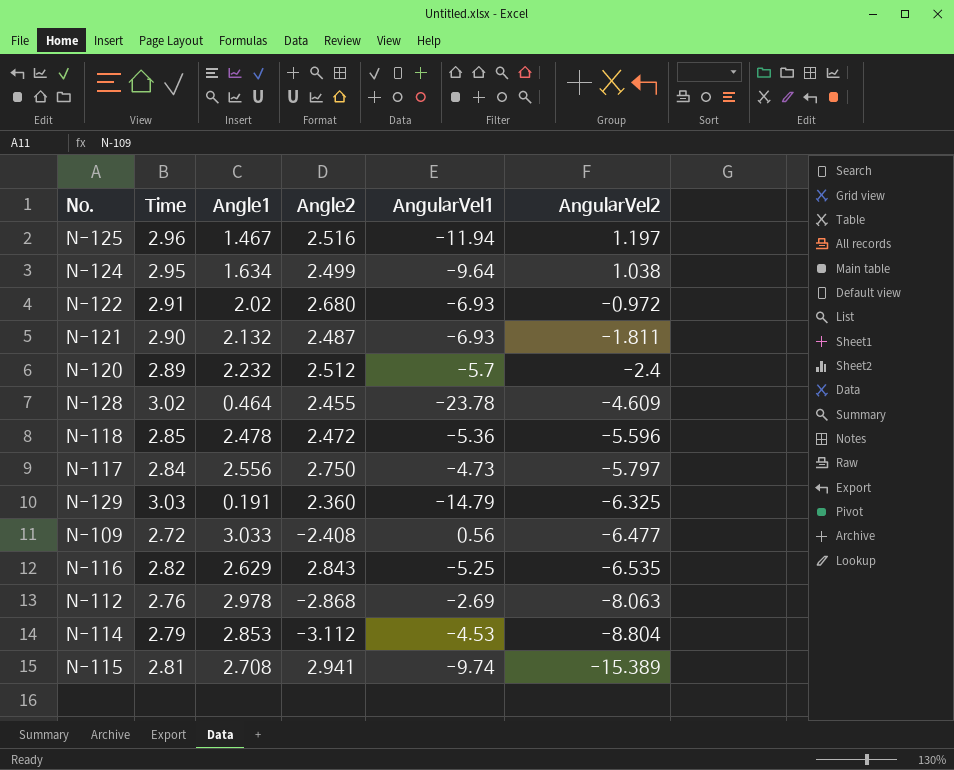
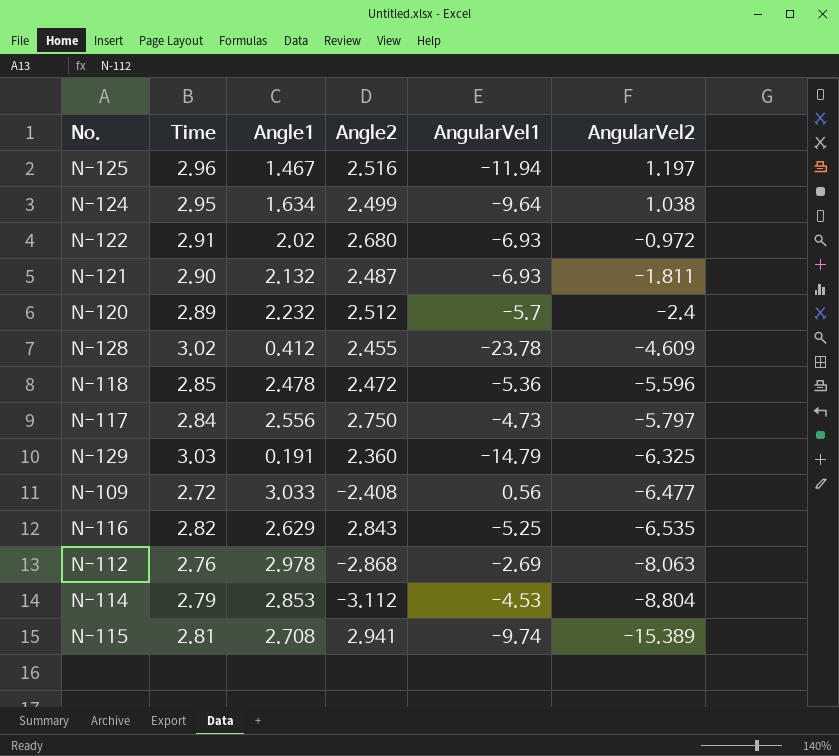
N-128 | Angle1: 0.464 -> 0.412

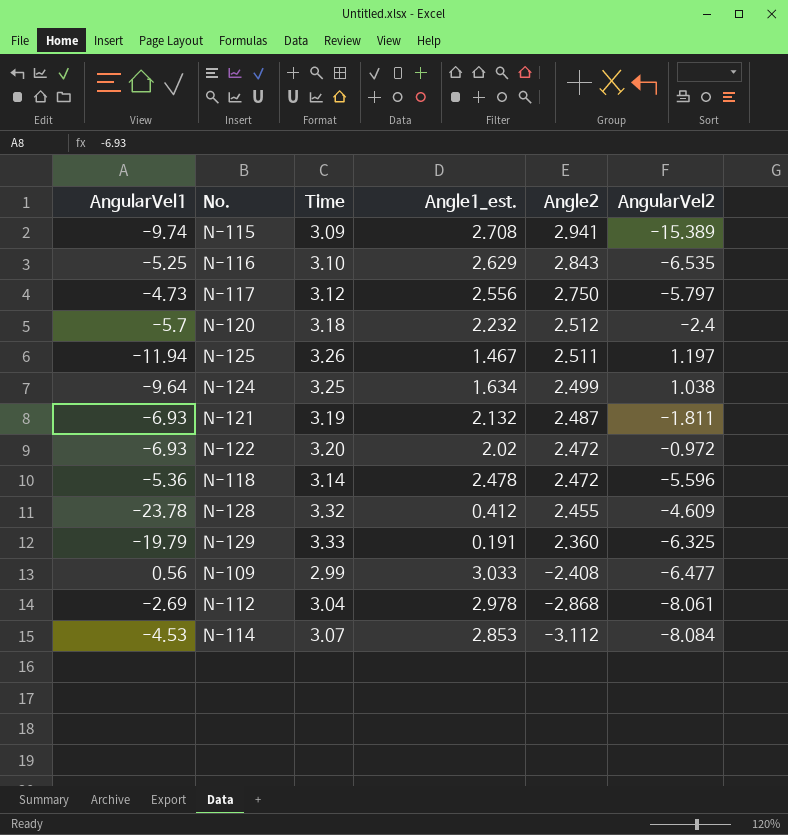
row order: AngularVel2 descending -> Angle2 descending
column AngularVel1 | position: 5 -> 1
column name: Angle1 -> Angle1_est.
N-115 | Time: 2.81 -> 3.09
N-116 | Time: 2.82 -> 3.10
N-117 | Time: 2.84 -> 3.12
N-120 | Time: 2.89 -> 3.18
N-125 | Time: 2.96 -> 3.26
N-125 | Angle2: 2.516 -> 2.511
N-124 | Time: 2.95 -> 3.25
N-121 | Time: 2.90 -> 3.19
N-122 | Time: 2.91 -> 3.20
N-122 | Angle2: 2.680 -> 2.472
N-118 | Time: 2.85 -> 3.14
N-128 | Time: 3.02 -> 3.32
N-129 | AngularVel1: -14.79 -> -19.79
N-129 | Time: 3.03 -> 3.33
N-109 | Time: 2.72 -> 2.99
N-112 | Time: 2.76 -> 3.04
N-112 | AngularVel2: -8.063 -> -8.061
N-114 | Time: 2.79 -> 3.07
N-114 | AngularVel2: -8.804 -> -8.084

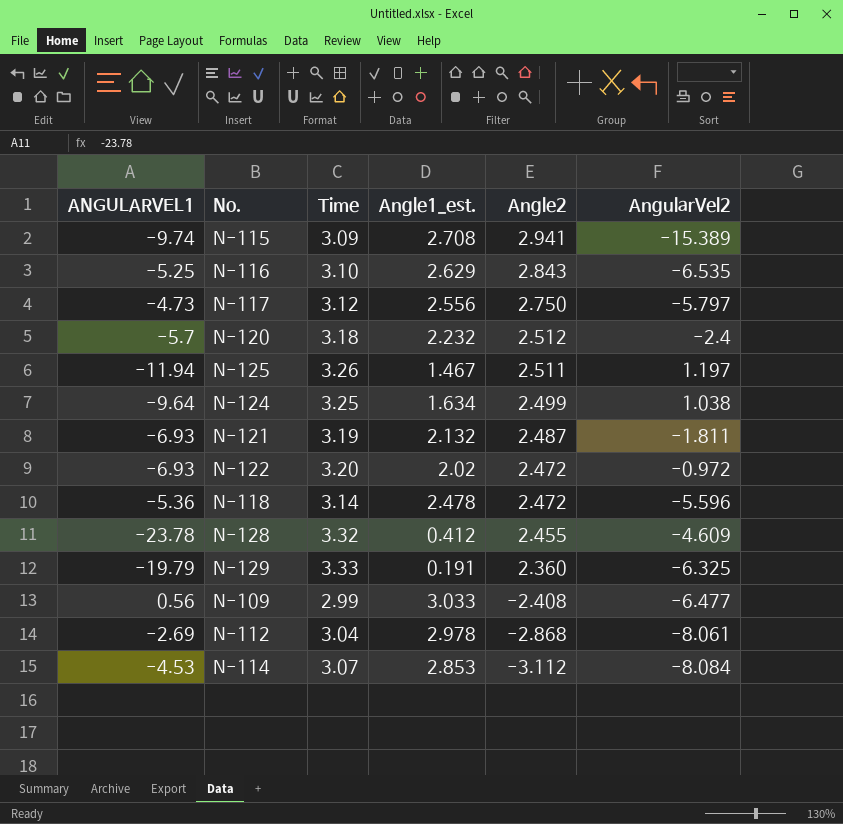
column name: AngularVel1 -> ANGULARVEL1

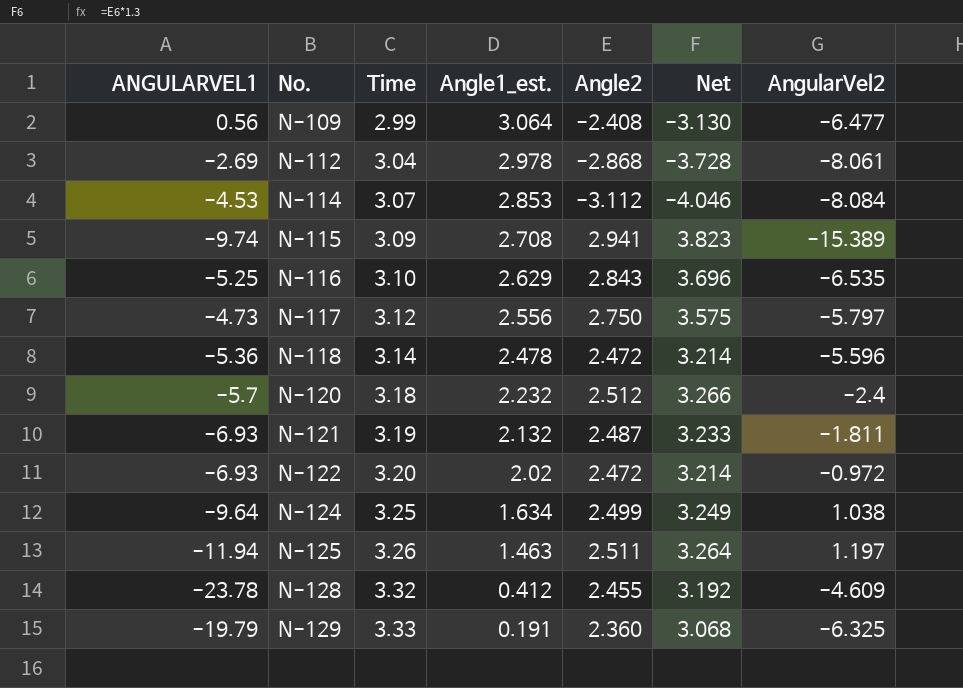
row order: Angle2 descending -> No. ascending
column Net | formula: none -> [Angle2] * 1.3
N-109 | Angle1_est.: 3.033 -> 3.064
N-125 | Angle1_est.: 1.467 -> 1.463

